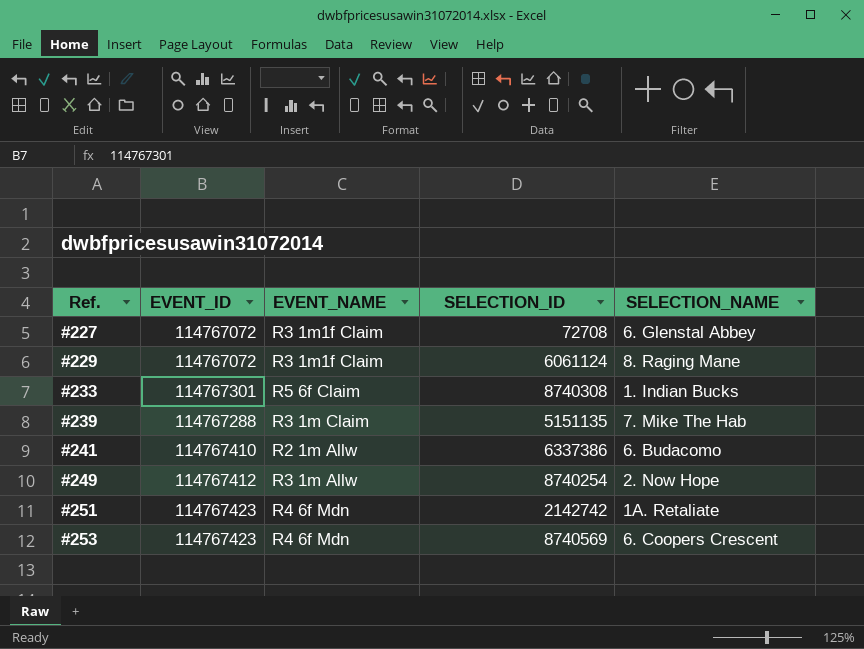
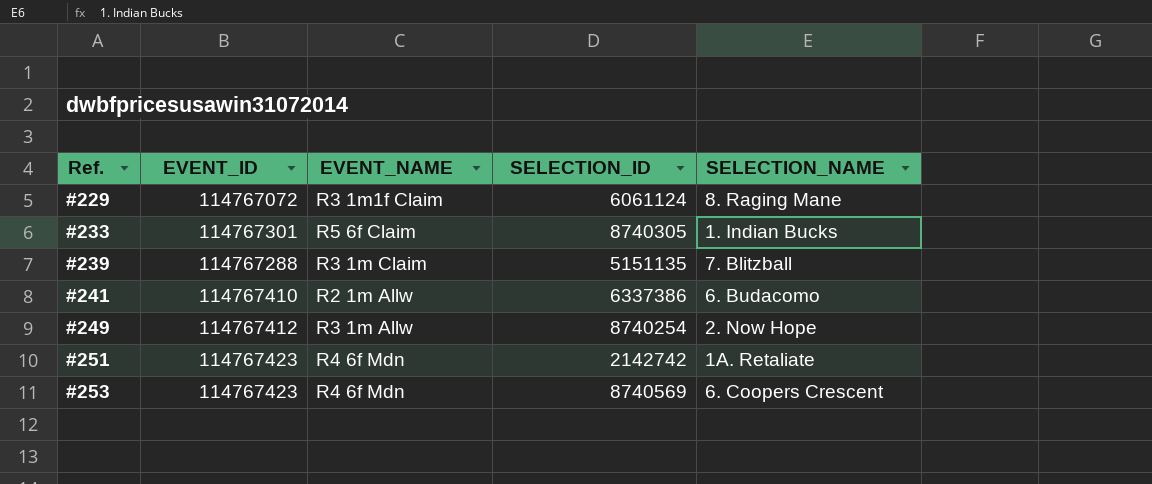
row #227: 114767072 | R3 1m1f Claim | 72708 | 6. Glenstal Abbey -> none
#233 | SELECTION_ID: 8740308 -> 8740305
#239 | SELECTION_NAME: 7. Mike The Hab -> 7. Blitzball

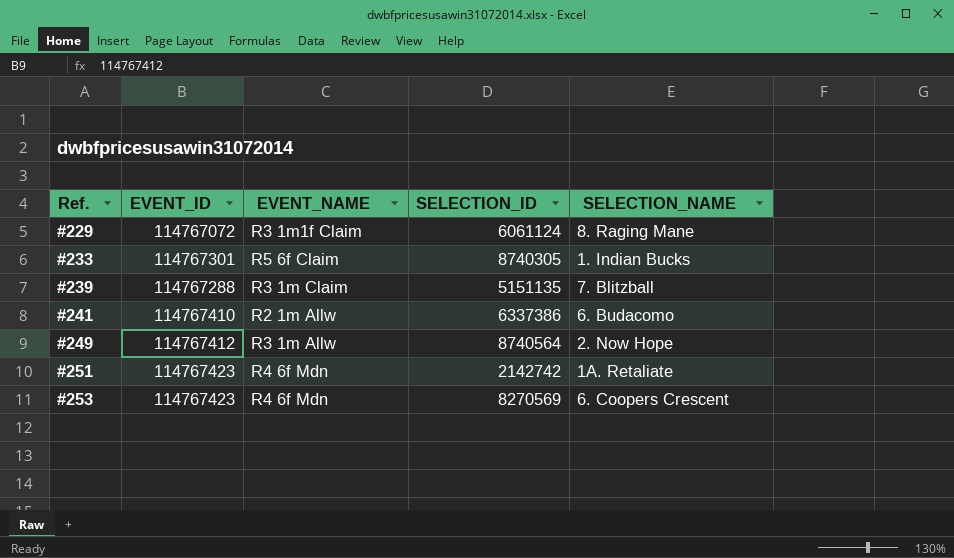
#249 | SELECTION_ID: 8740254 -> 8740564
#253 | SELECTION_ID: 8740569 -> 8270569

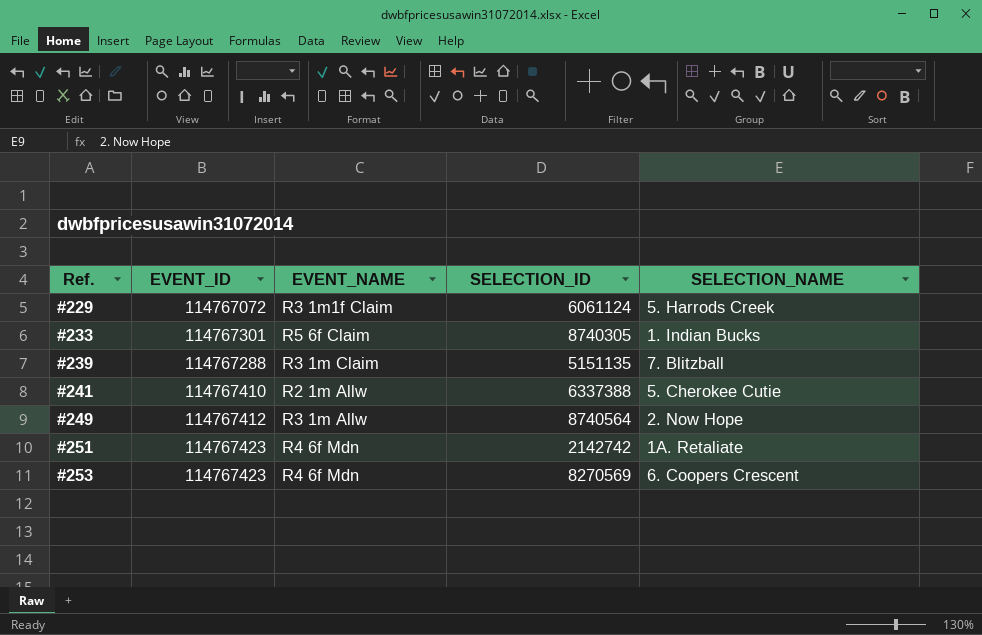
#229 | SELECTION_NAME: 8. Raging Mane -> 5. Harrods Creek
#241 | SELECTION_ID: 6337386 -> 6337388
#241 | SELECTION_NAME: 6. Budacomo -> 5. Cherokee Cutie

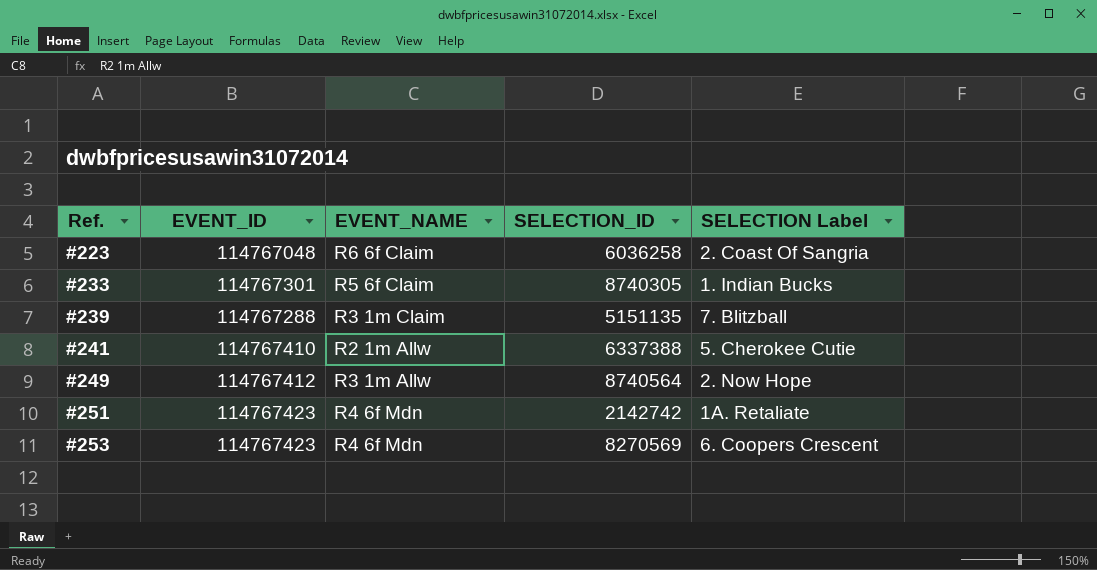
column name: SELECTION_NAME -> SELECTION Label
row #229: 114767072 | R3 1m1f Claim | 6061124 | 5. Harrods Creek -> none
row #223: none -> 114767048 | R6 6f Claim | 6036258 | 2. Coast Of Sangria

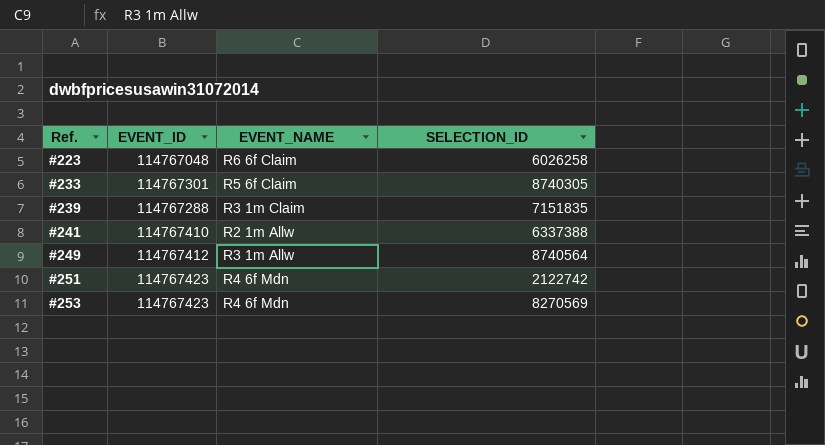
column SELECTION Label | position: 5 -> none
#223 | SELECTION_ID: 6036258 -> 6026258
#239 | SELECTION_ID: 5151135 -> 7151835
#251 | SELECTION_ID: 2142742 -> 2122742

